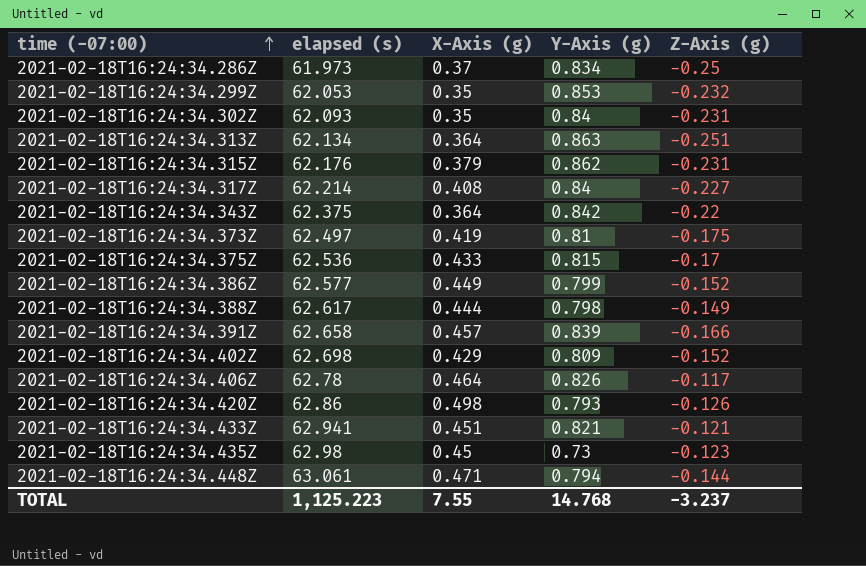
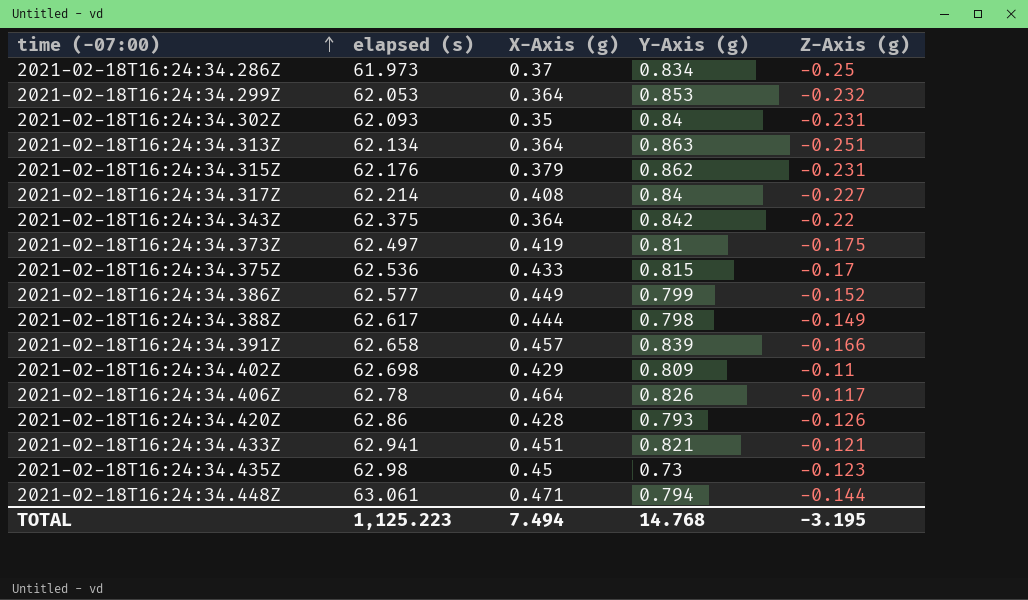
2021-02-18T16:24:34.299Z | X-Axis (g): 0.35 -> 0.364
2021-02-18T16:24:34.402Z | Z-Axis (g): -0.152 -> -0.11
2021-02-18T16:24:34.420Z | X-Axis (g): 0.498 -> 0.428
TOTAL | X-Axis (g): 7.55 -> 7.494
TOTAL | Z-Axis (g): -3.237 -> -3.195

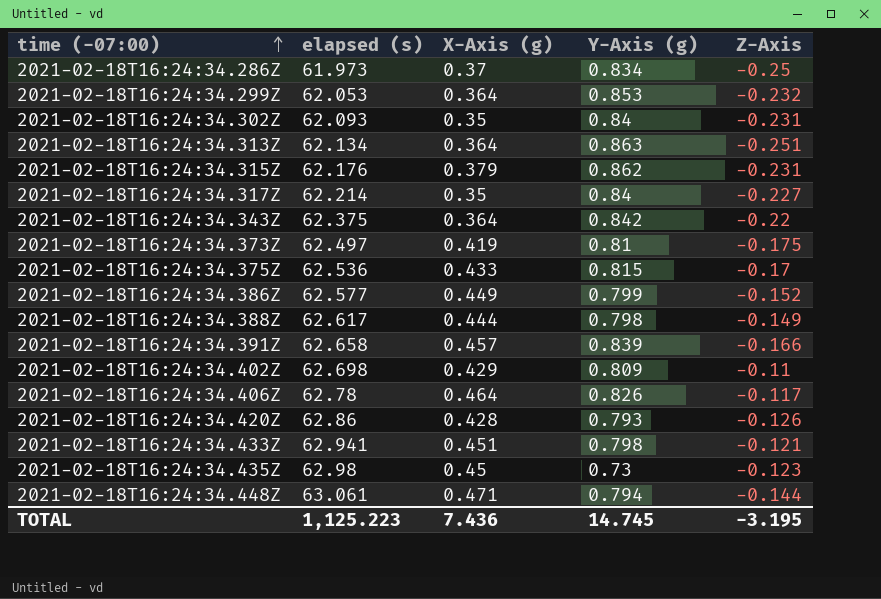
column name: Z-Axis (g) -> Z-Axis
2021-02-18T16:24:34.317Z | X-Axis (g): 0.408 -> 0.35
2021-02-18T16:24:34.433Z | Y-Axis (g): 0.821 -> 0.798
TOTAL | X-Axis (g): 7.494 -> 7.436
TOTAL | Y-Axis (g): 14.768 -> 14.745

